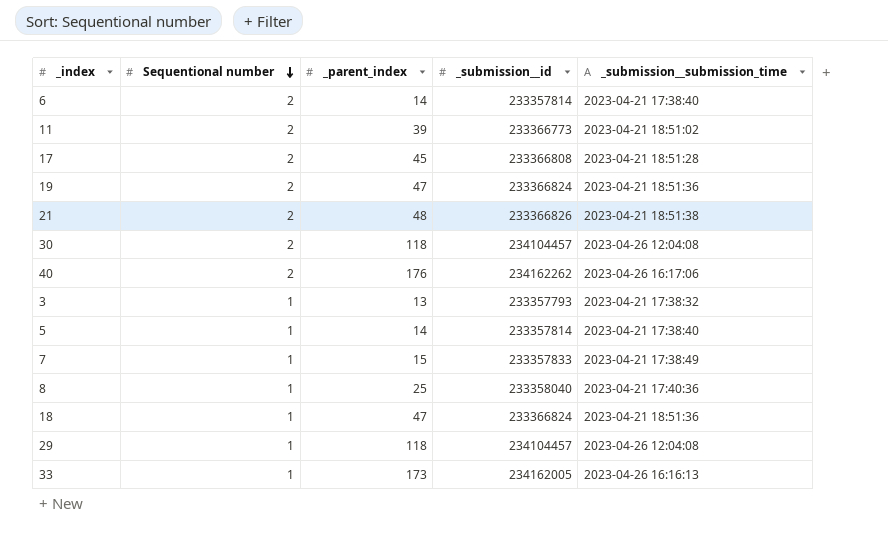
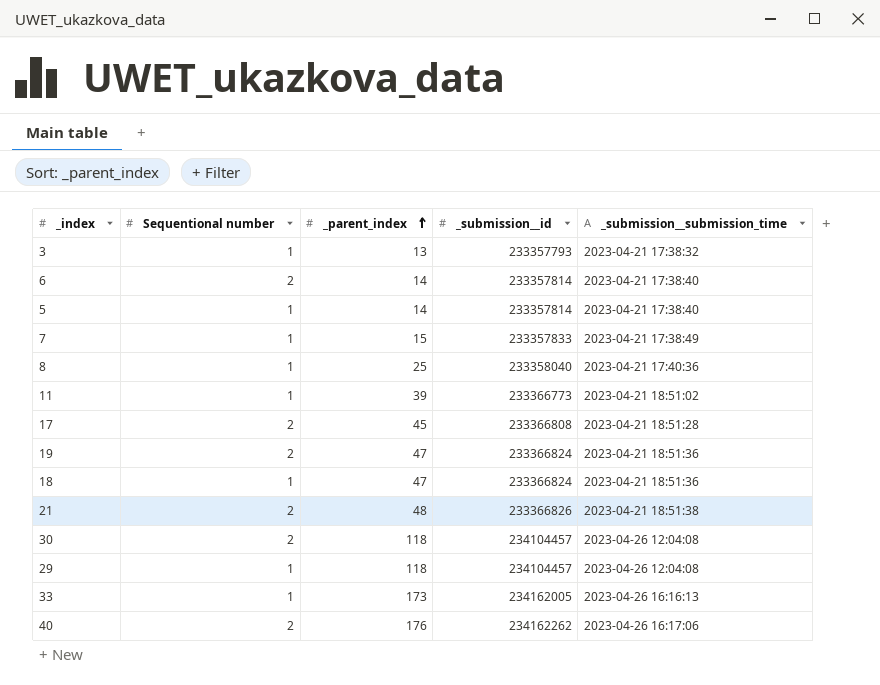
row order: Sequentional number descending -> _parent_index ascending
11 | Sequentional number: 2 -> 1

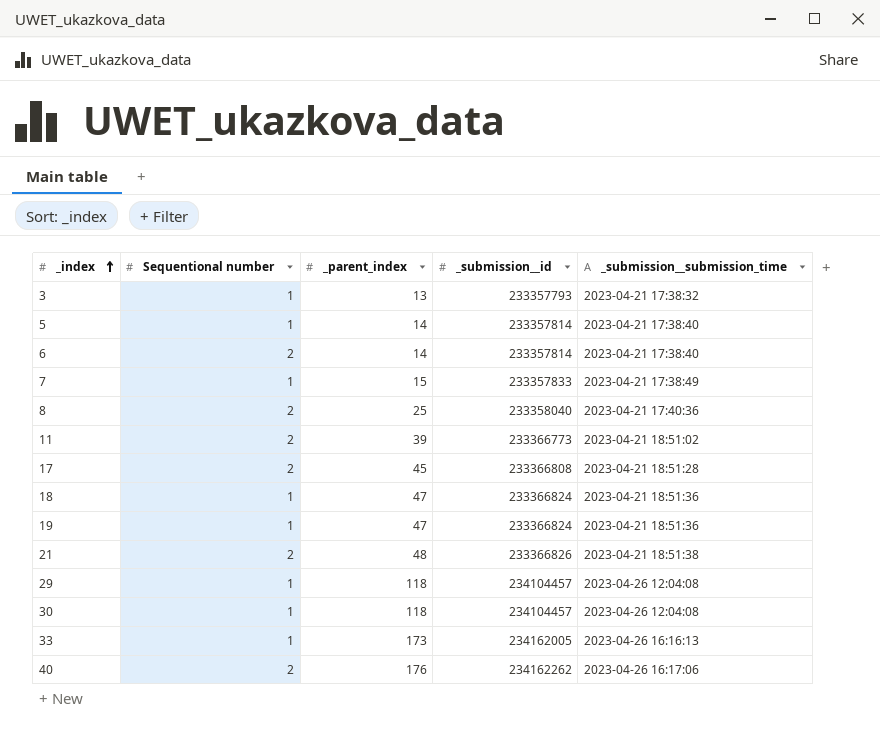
row order: _parent_index ascending -> _index ascending
8 | Sequentional number: 1 -> 2
11 | Sequentional number: 1 -> 2
19 | Sequentional number: 2 -> 1
30 | Sequentional number: 2 -> 1

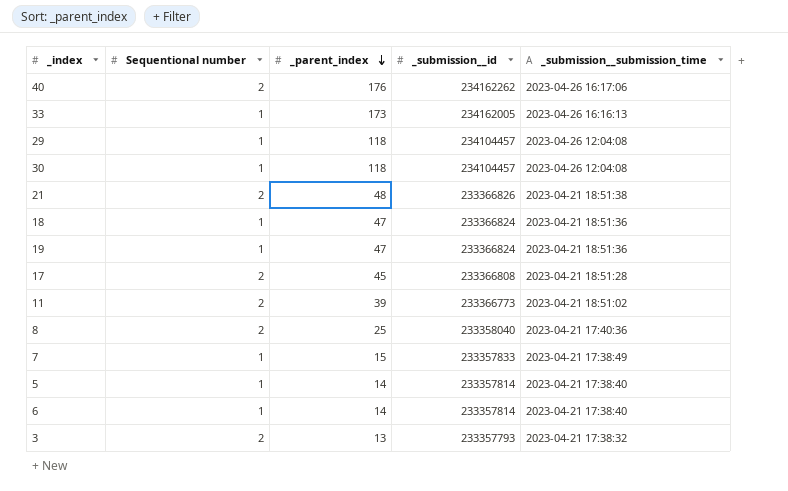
row order: _index ascending -> _parent_index descending
6 | Sequentional number: 2 -> 1
3 | Sequentional number: 1 -> 2

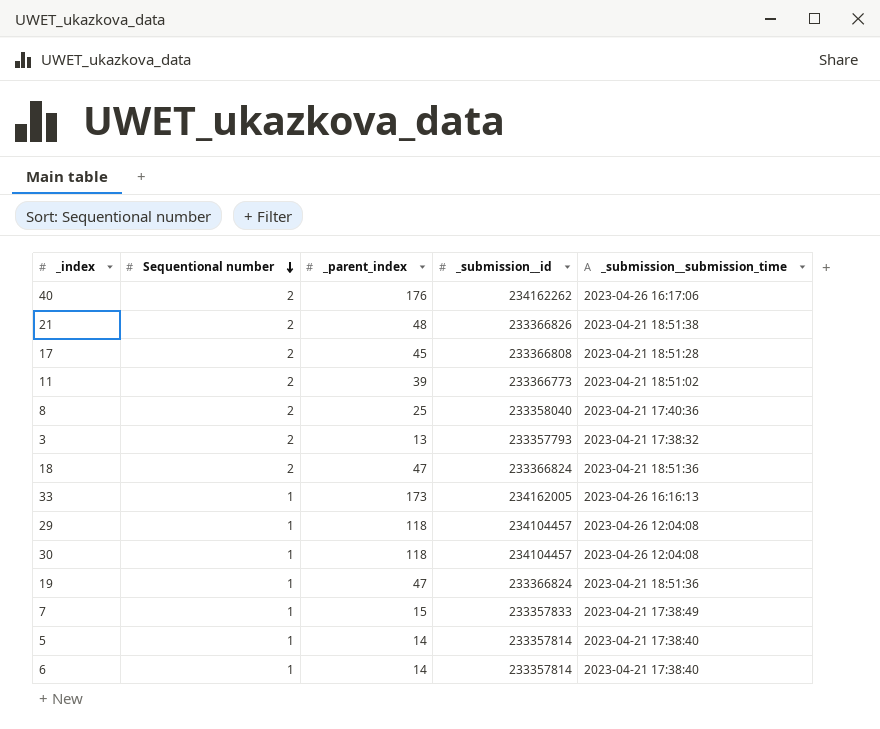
row order: _parent_index descending -> Sequentional number descending
18 | Sequentional number: 1 -> 2

